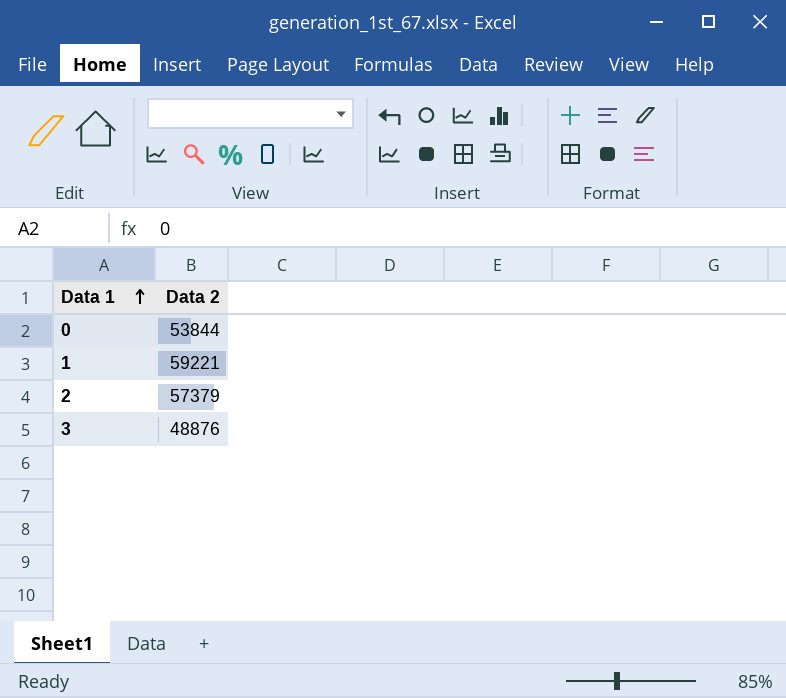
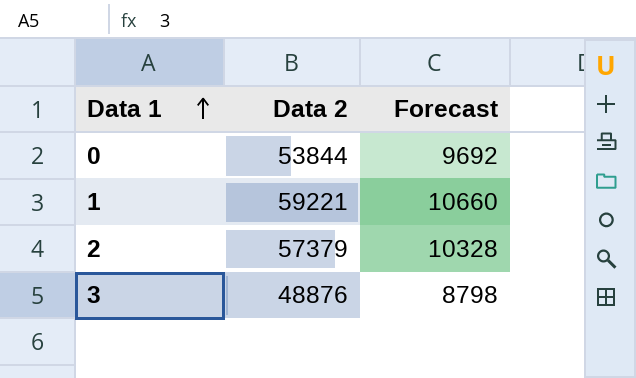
column Forecast | formula: none -> [Data 2] * 0.18

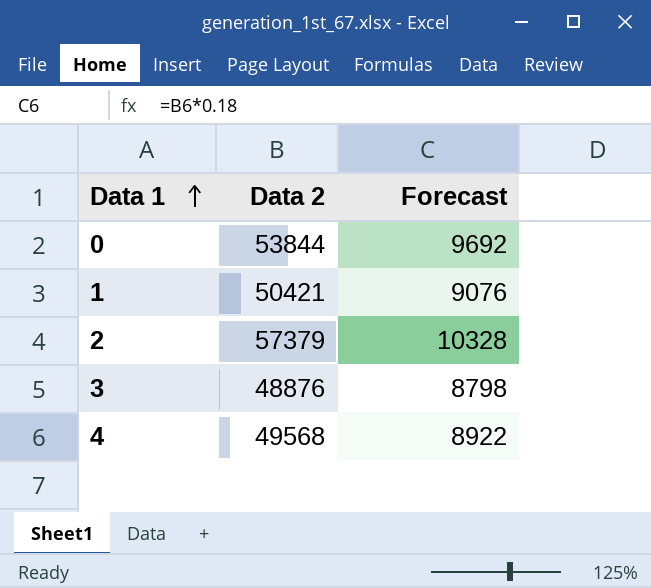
1 | Data 2: 59221 -> 50421
1 | Forecast: 10660 -> 9076
row 4: none -> 49568 | 8922

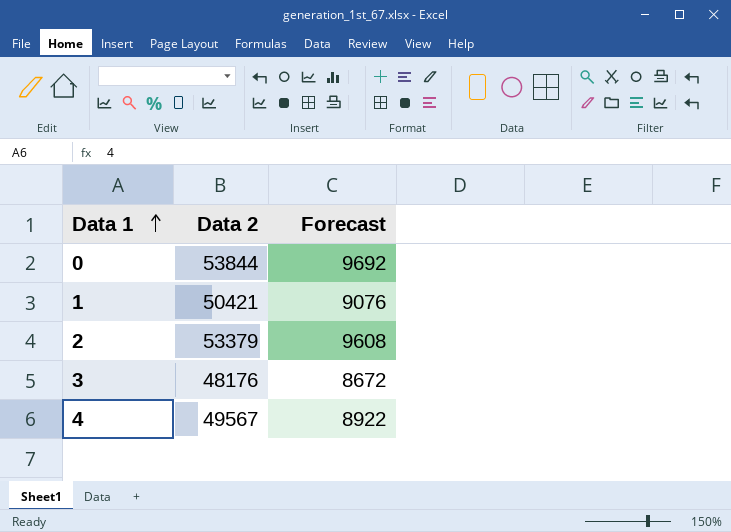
2 | Data 2: 57379 -> 53379
2 | Forecast: 10328 -> 9608
3 | Data 2: 48876 -> 48176
3 | Forecast: 8798 -> 8672
4 | Data 2: 49568 -> 49567

